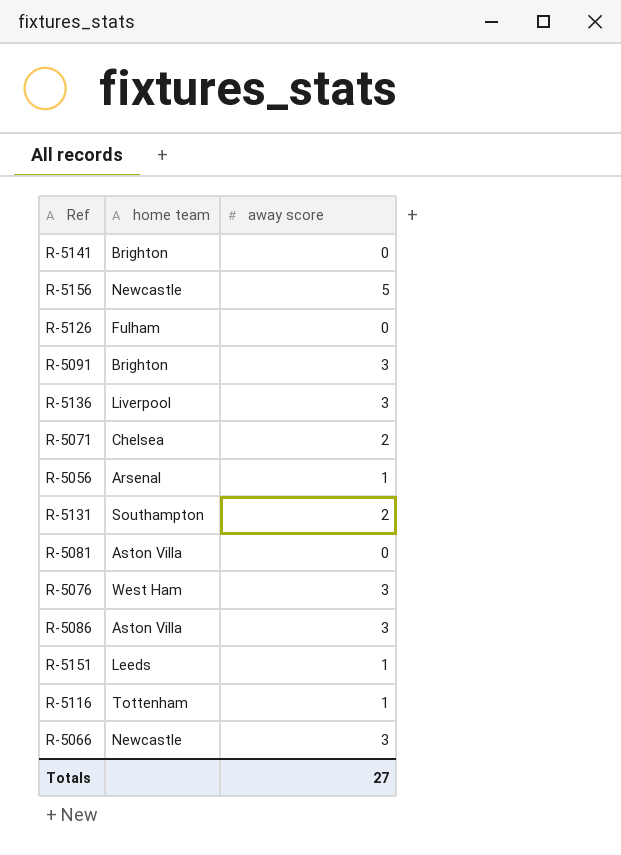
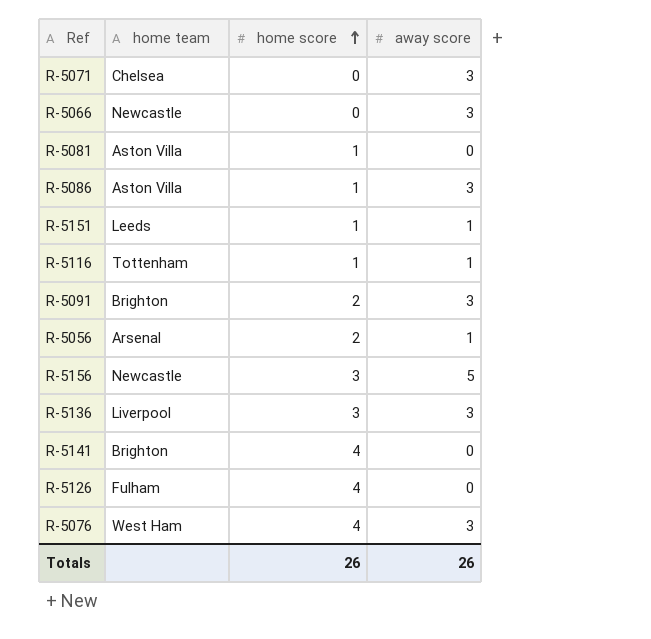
row order: none -> home score ascending
column home score | position: none -> 3
row R-5131: Southampton | 2 -> none
R-5071 | away score: 2 -> 3
Totals | away score: 27 -> 26

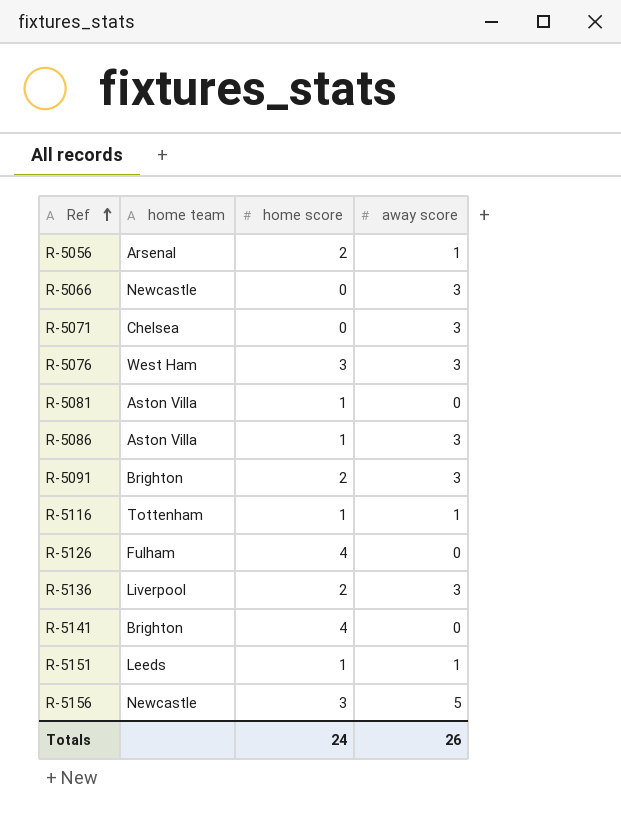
row order: home score ascending -> Ref ascending
R-5076 | home score: 4 -> 3
R-5136 | home score: 3 -> 2
Totals | home score: 26 -> 24

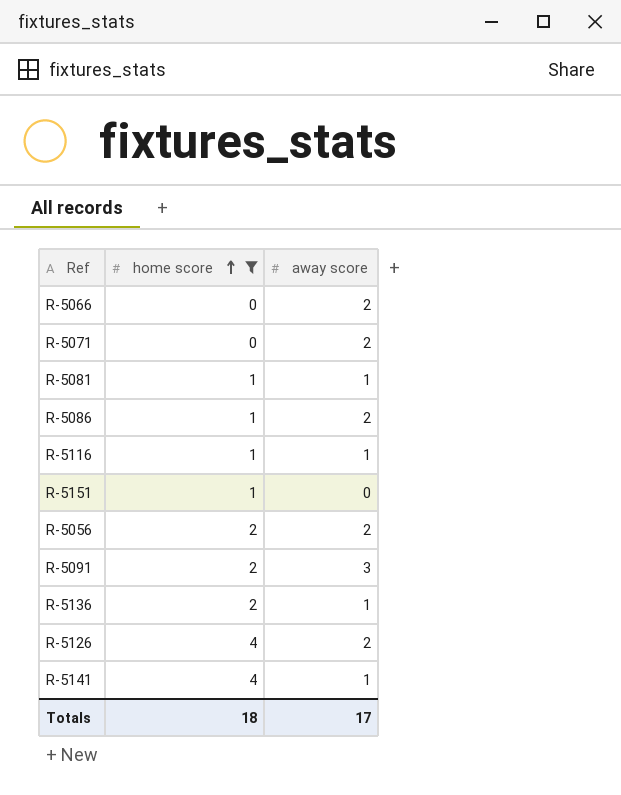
filter: none -> home score != 3
row order: Ref ascending -> home score ascending
column home team | position: 2 -> none
R-5066 | away score: 3 -> 2
R-5071 | away score: 3 -> 2
R-5081 | away score: 0 -> 1
R-5086 | away score: 3 -> 2
R-5151 | away score: 1 -> 0
R-5056 | away score: 1 -> 2
R-5136 | away score: 3 -> 1
R-5126 | away score: 0 -> 2
R-5141 | away score: 0 -> 1
Totals | home score: 24 -> 18
Totals | away score: 26 -> 17

